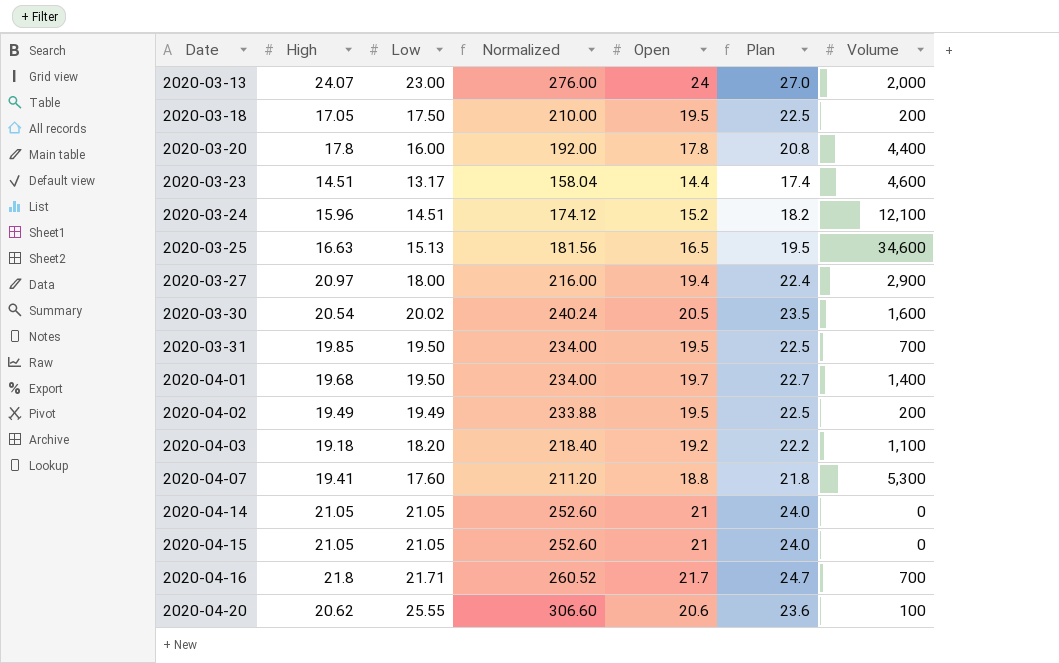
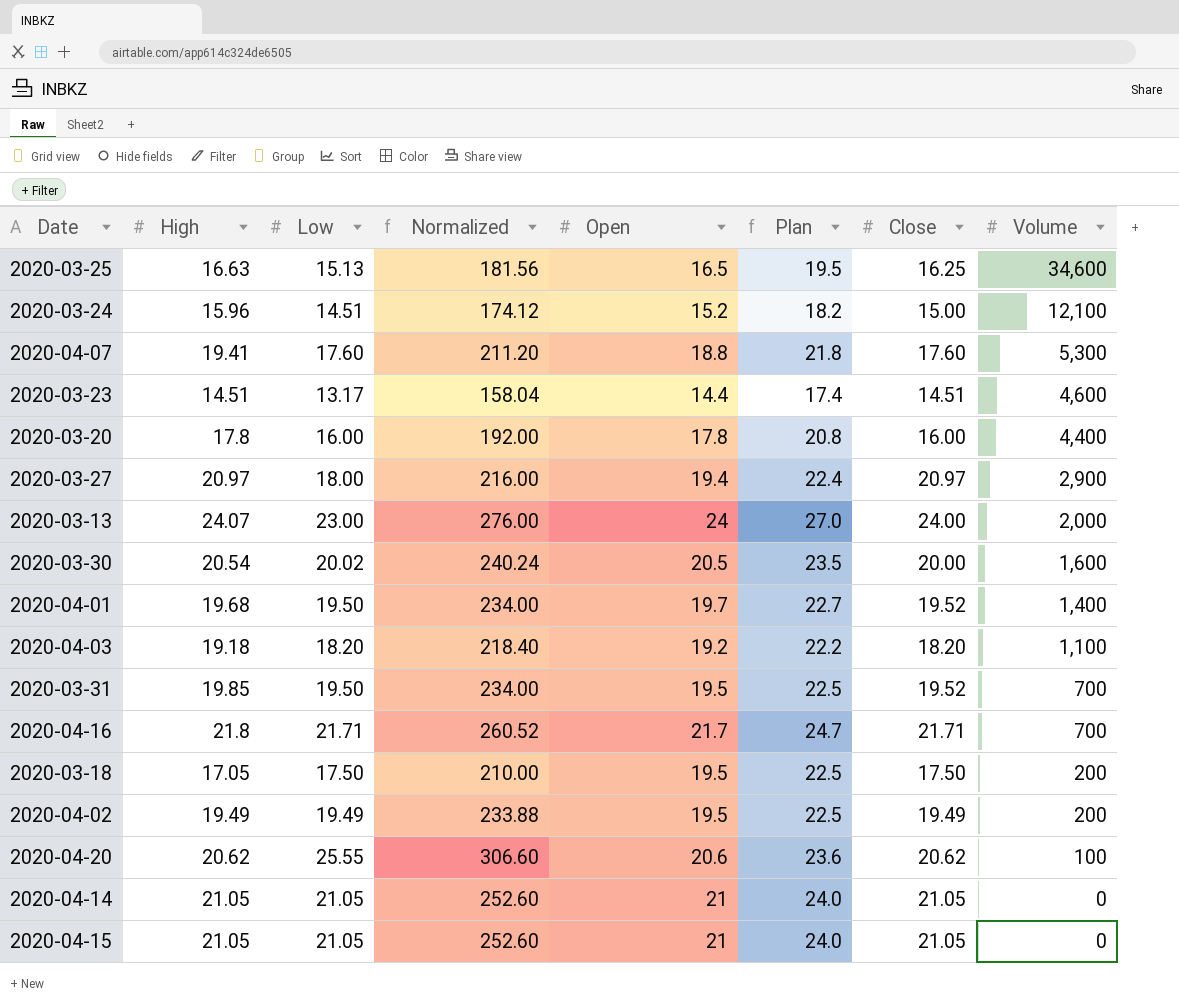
row order: Date ascending -> Volume descending
column Close | position: none -> 7

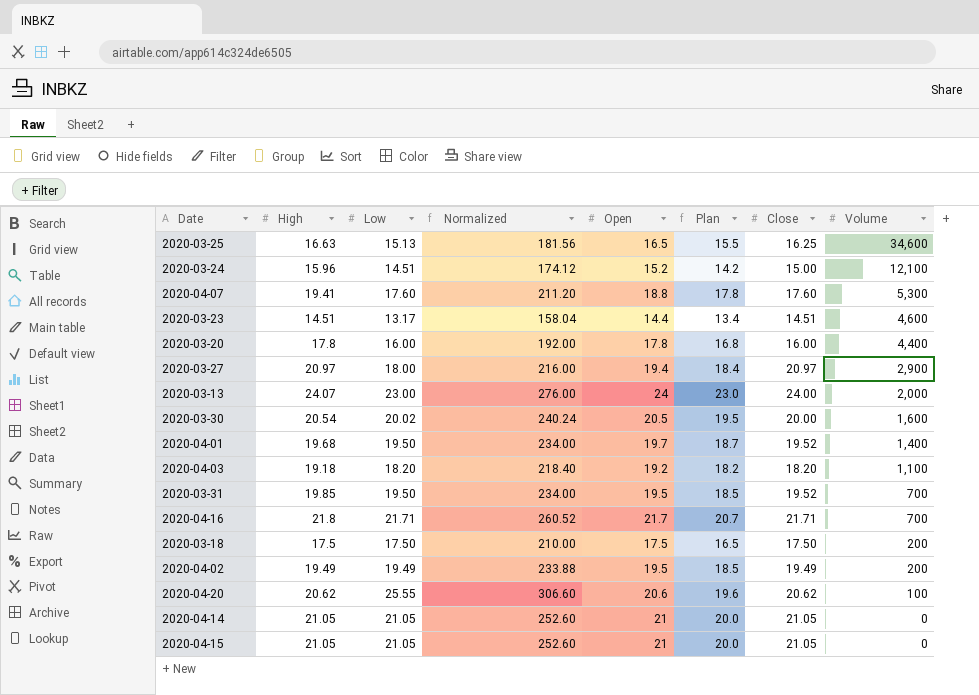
column Plan | formula: [Open] + 3 -> [Open] - 1
2020-03-18 | High: 17.05 -> 17.5
2020-03-18 | Open: 19.5 -> 17.5

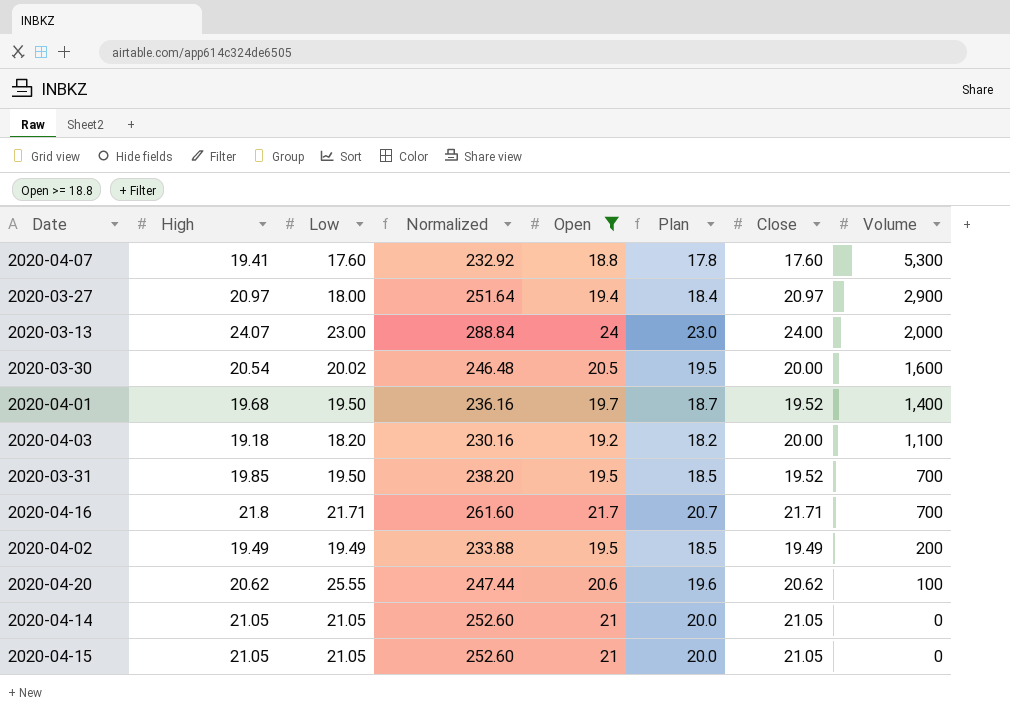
filter: none -> Open >= 18.8
column Normalized | formula: [Low] * 12 -> [High] * 12
2020-04-03 | Close: 18.20 -> 20.00

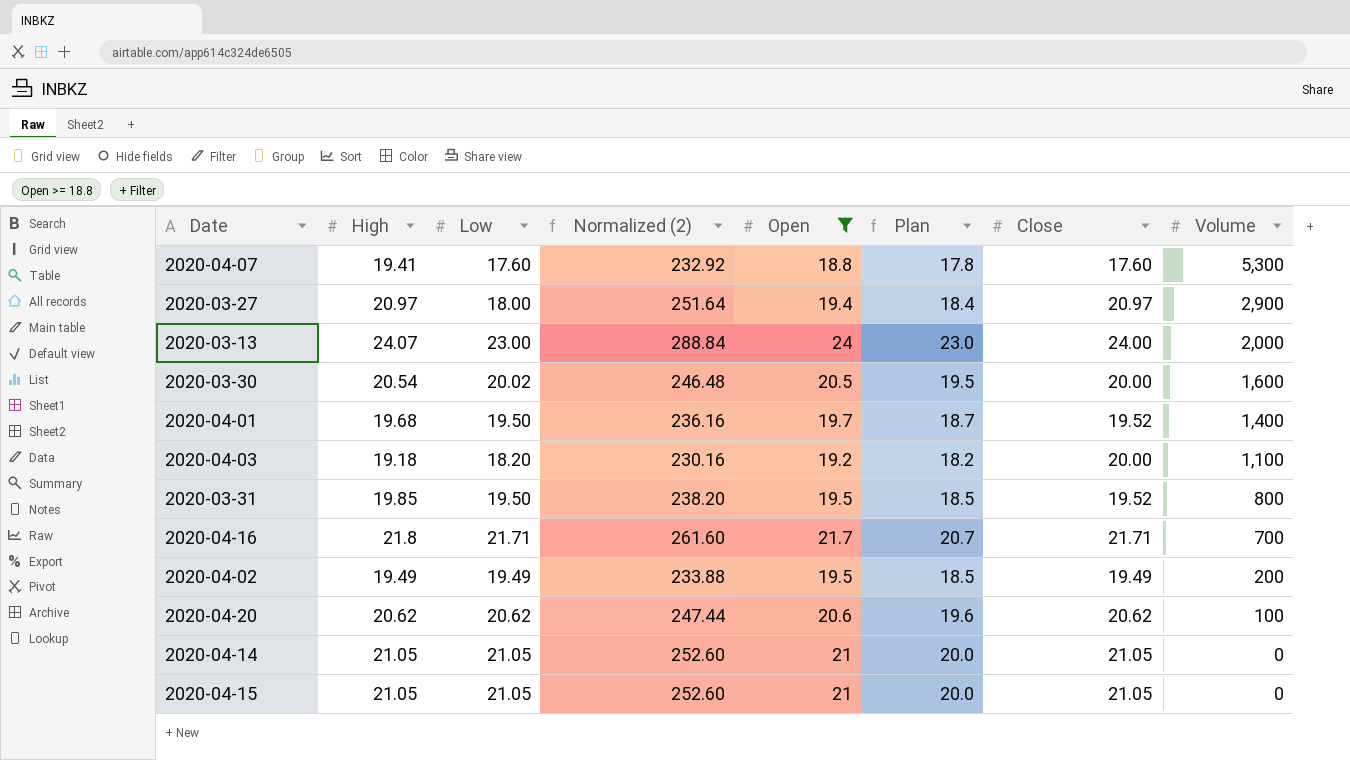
column name: Normalized -> Normalized (2)
2020-03-31 | Volume: 700 -> 800
2020-04-20 | Low: 25.55 -> 20.62

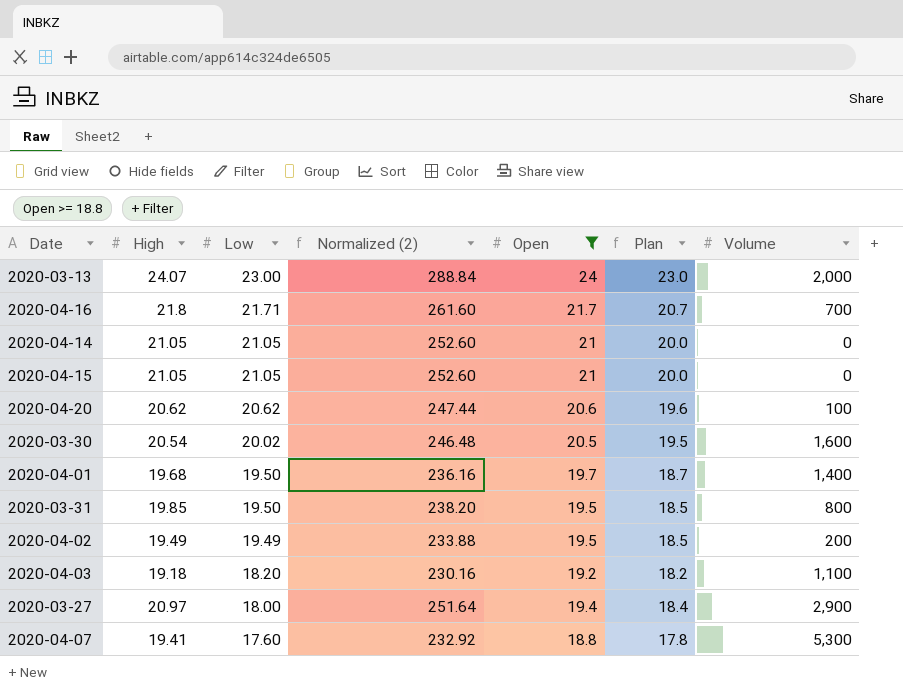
row order: Volume descending -> Low descending
column Close | position: 7 -> none

